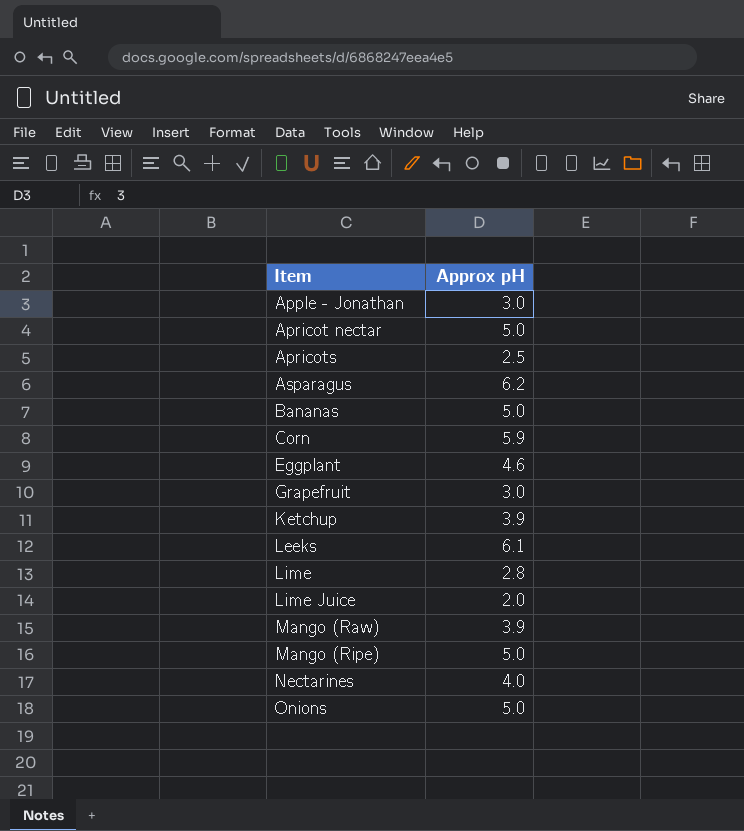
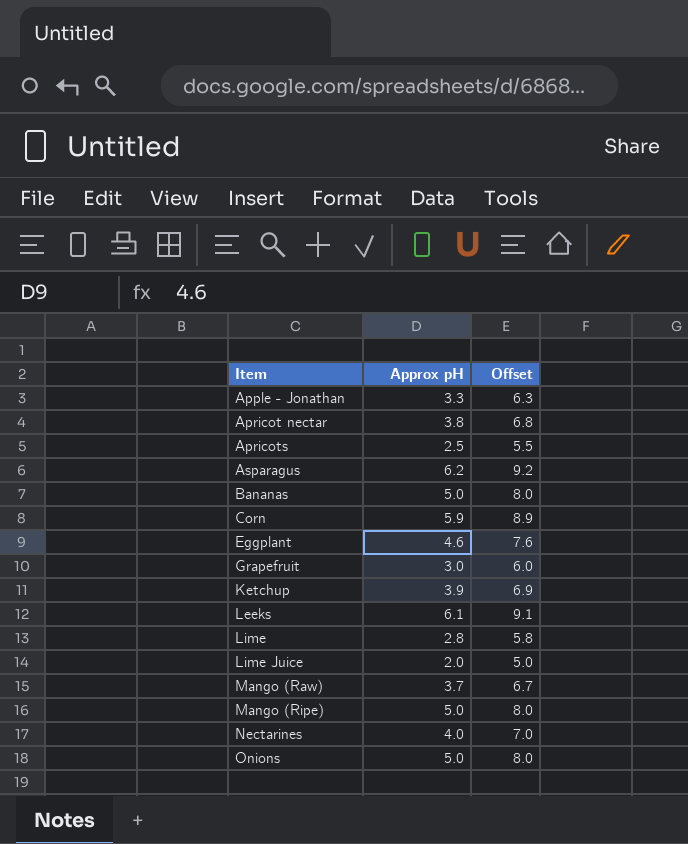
column Offset | formula: none -> [Approx pH] + 3
Apple - Jonathan | Approx pH: 3.0 -> 3.3
Apricot nectar | Approx pH: 5.0 -> 3.8
Mango (Raw) | Approx pH: 3.9 -> 3.7

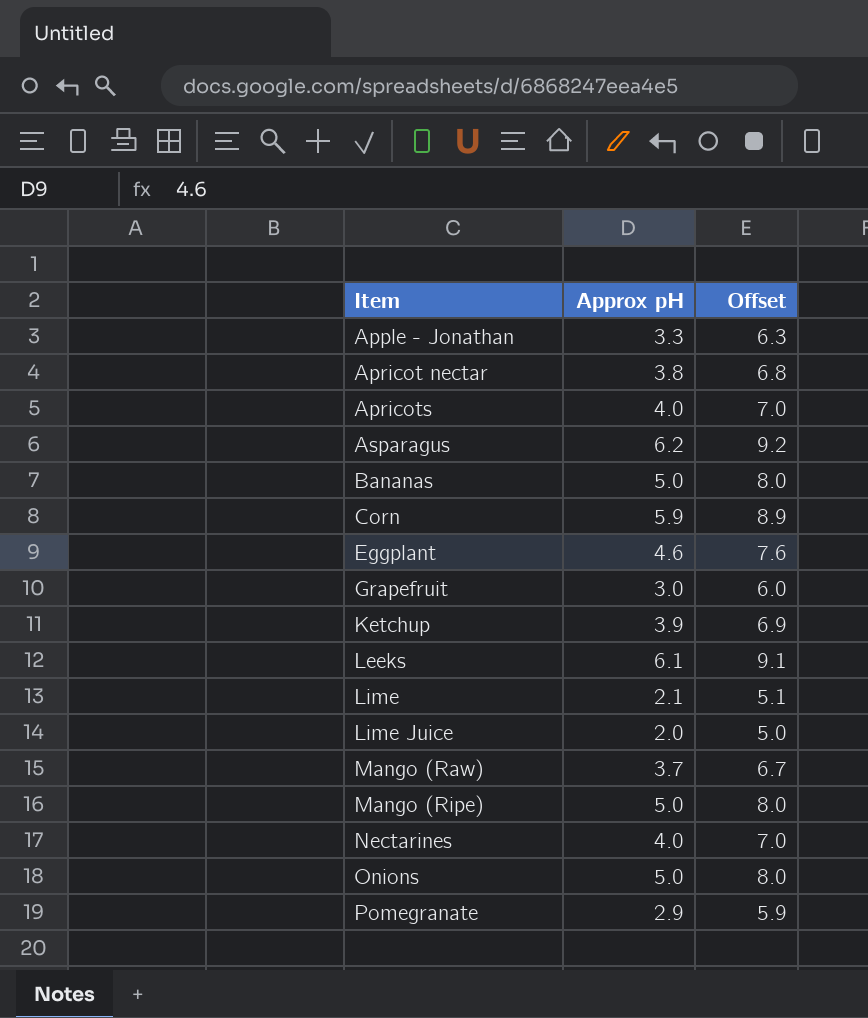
Apricots | Approx pH: 2.5 -> 4.0
Apricots | Offset: 5.5 -> 7.0
Lime | Approx pH: 2.8 -> 2.1
Lime | Offset: 5.8 -> 5.1
row Pomegranate: none -> 2.9 | 5.9

